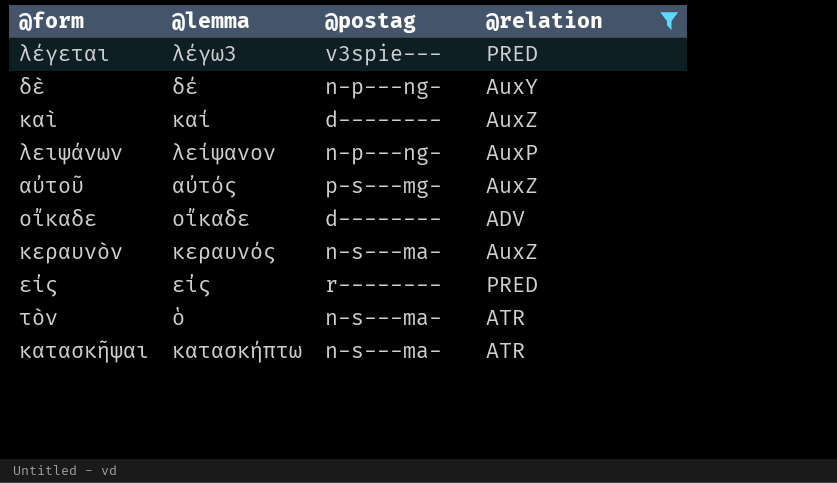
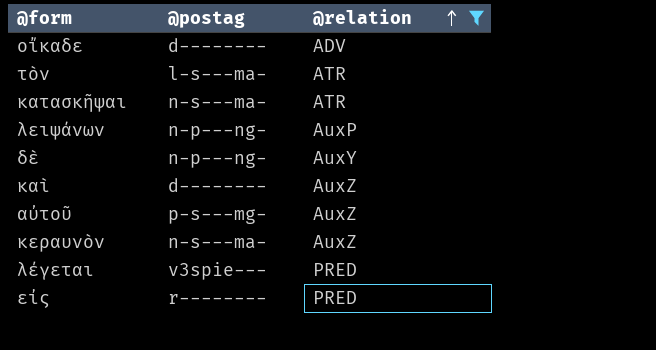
row order: none -> @relation ascending
column @lemma | position: 2 -> none
τὸν | @postag: n-s---ma- -> l-s---ma-

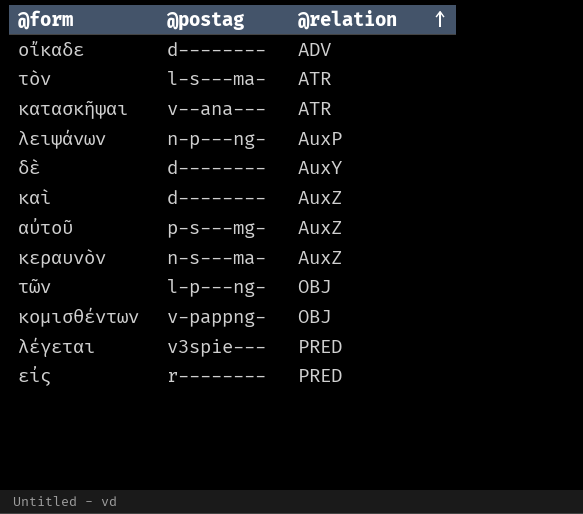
filter: @relation != OBJ -> none
κατασκῆψαι | @postag: n-s---ma- -> v--ana---
δὲ | @postag: n-p---ng- -> d--------

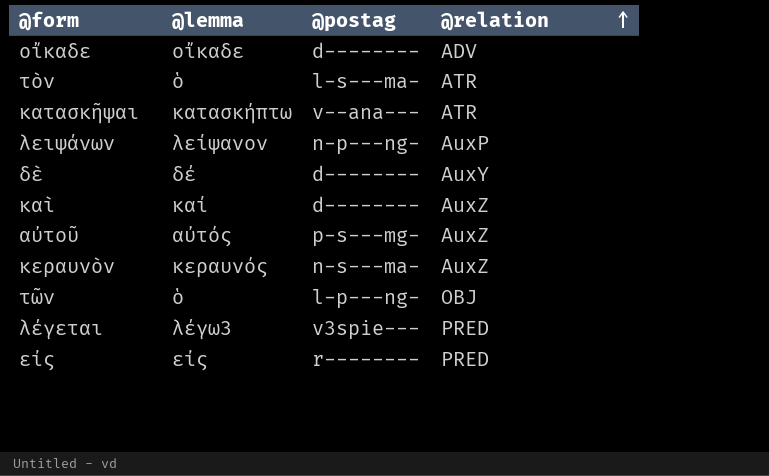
column @lemma | position: none -> 2
row κομισθέντων: v-pappng- | OBJ -> none

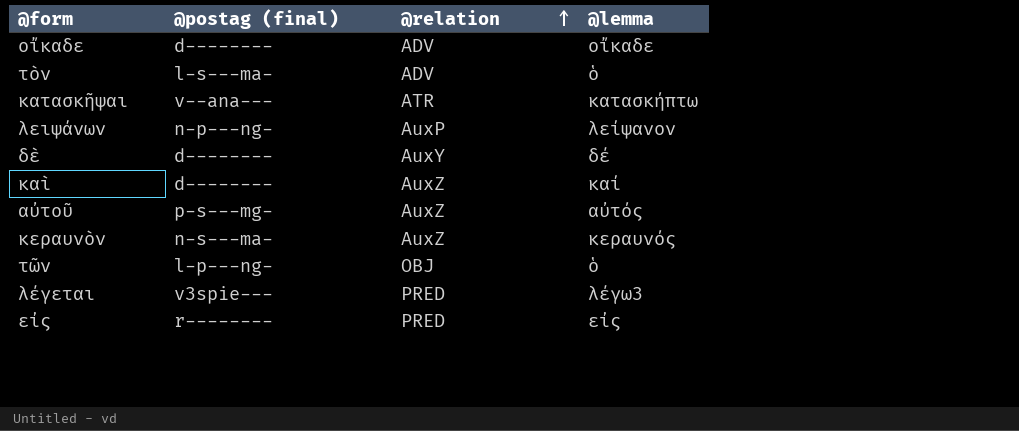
column name: @postag -> @postag (final)
column @lemma | position: 2 -> 4
τὸν | @relation: ATR -> ADV

